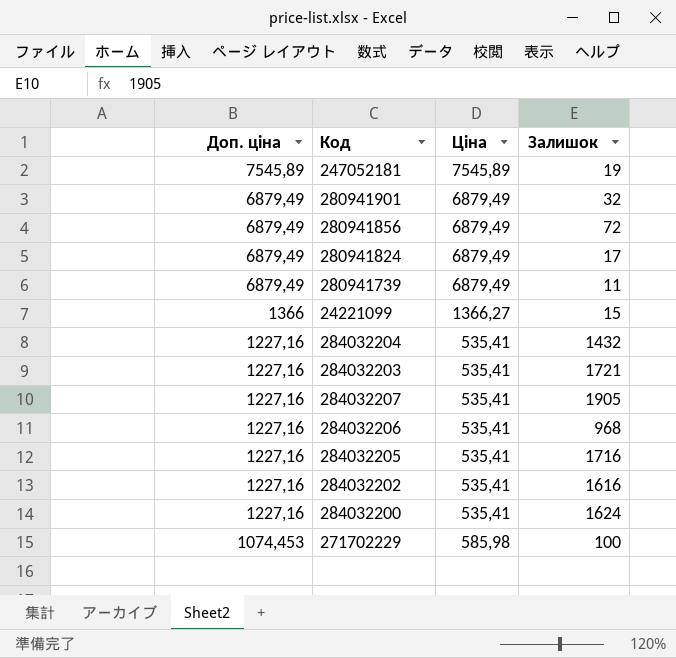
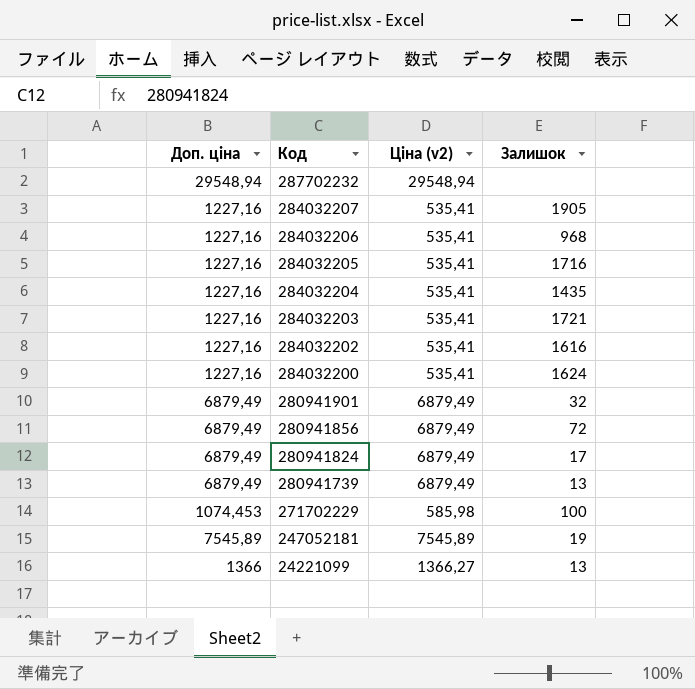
row order: Доп. ціна descending -> Код descending
column name: Ціна -> Ціна (v2)
row 287702232: none -> 29548,94 | 29548,94 | none
284032204 | Залишок: 1432 -> 1435
280941739 | Залишок: 11 -> 13
24221099 | Залишок: 15 -> 13

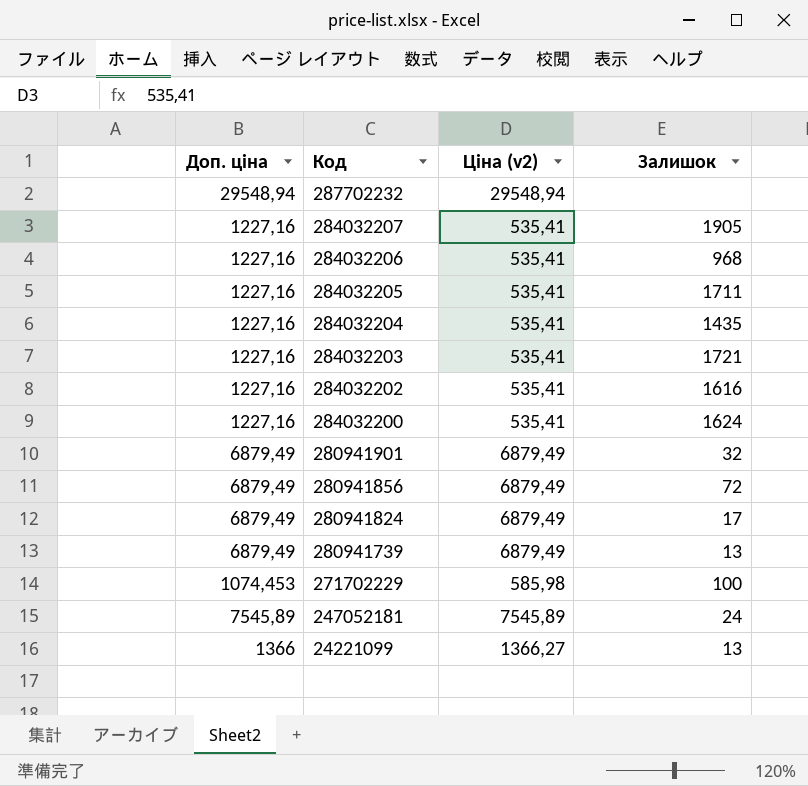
284032205 | Залишок: 1716 -> 1711
247052181 | Залишок: 19 -> 24

